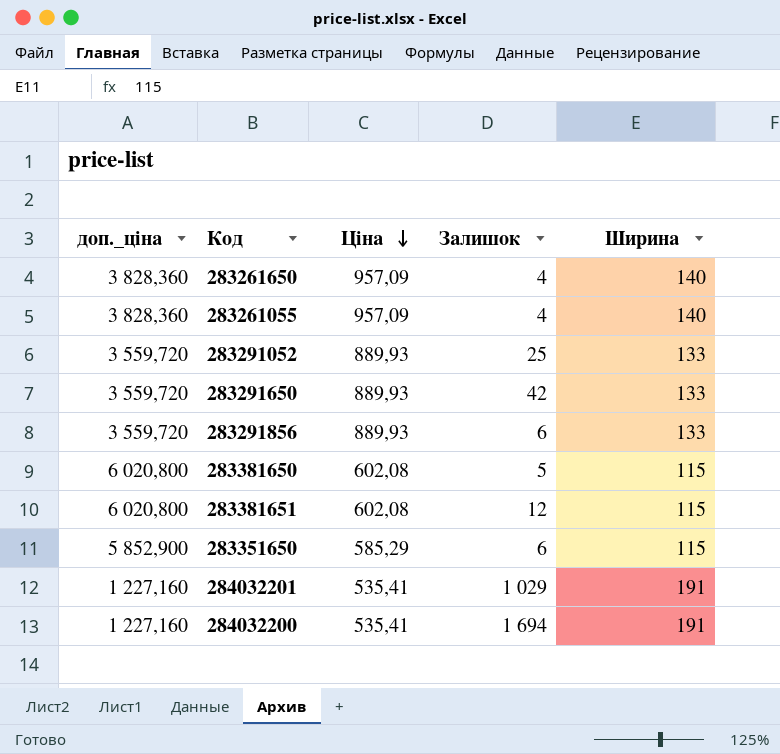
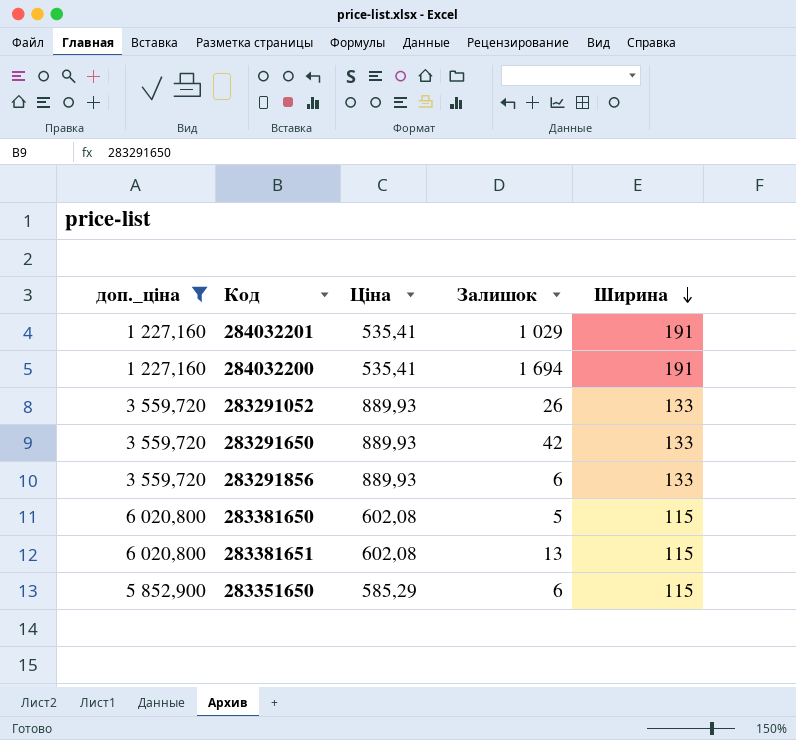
filter: none -> доп._ціна != 3 828,360
row order: Ціна descending -> Ширина descending
283291052 | Залишок: 25 -> 26
283381651 | Залишок: 12 -> 13

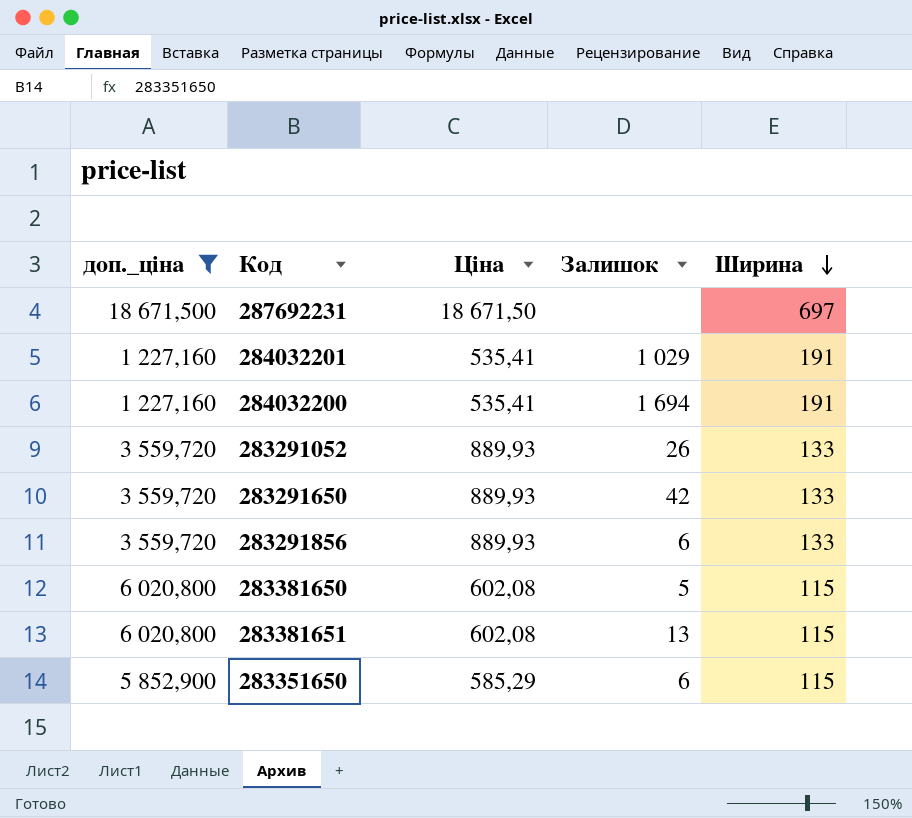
row 287692231: none -> 18 671,500 | 18 671,50 | none | 697

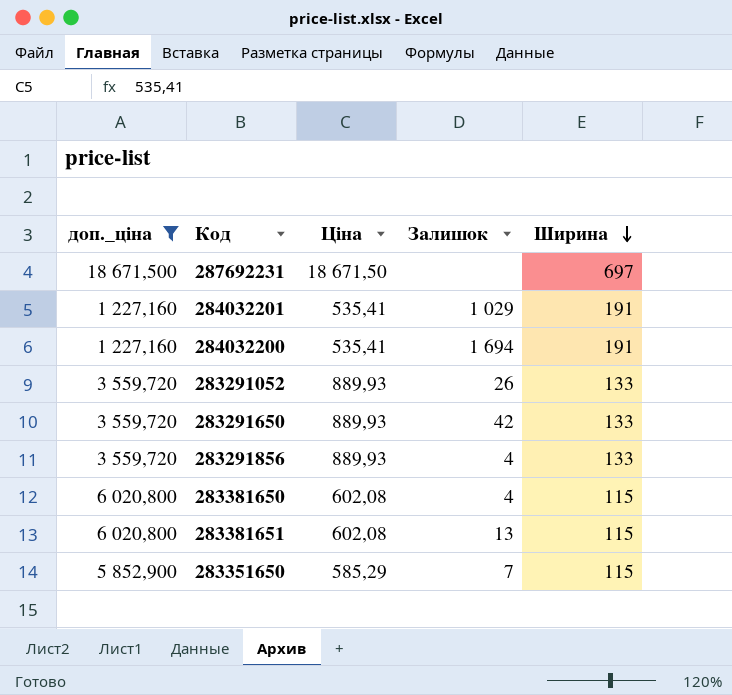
283291856 | Залишок: 6 -> 4
283381650 | Залишок: 5 -> 4
283351650 | Залишок: 6 -> 7

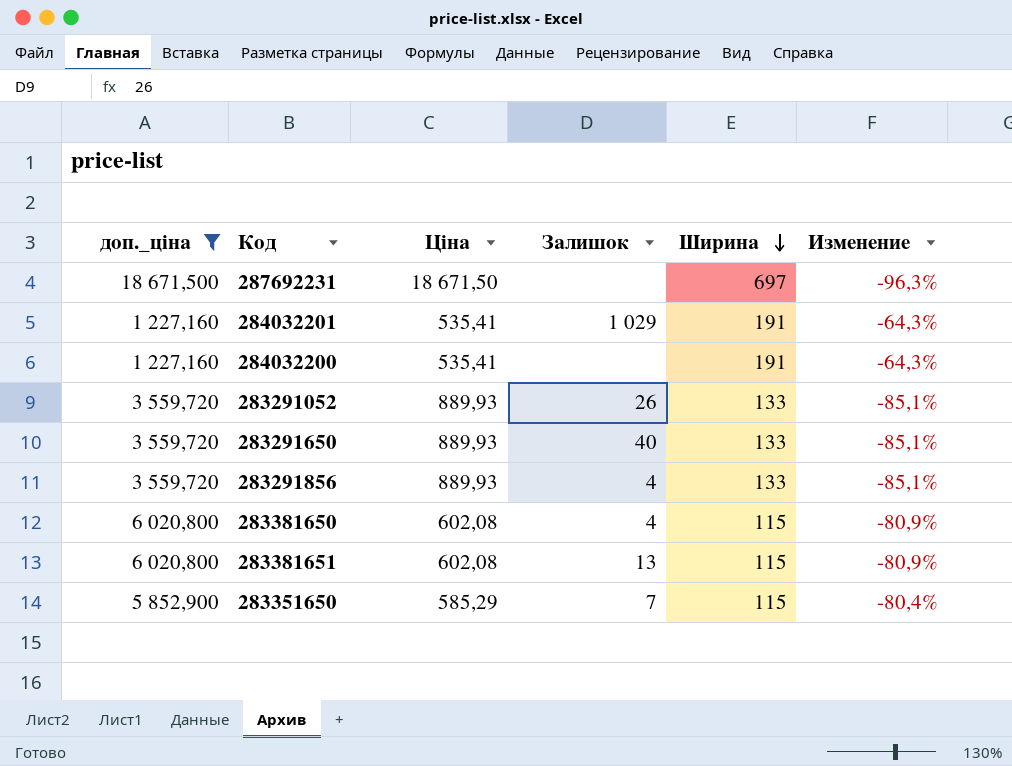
column Изменение | formula: none -> ([Ширина] - [Ціна]) / [Ціна]
284032200 | Залишок: 1 694 -> none
283291650 | Залишок: 42 -> 40

